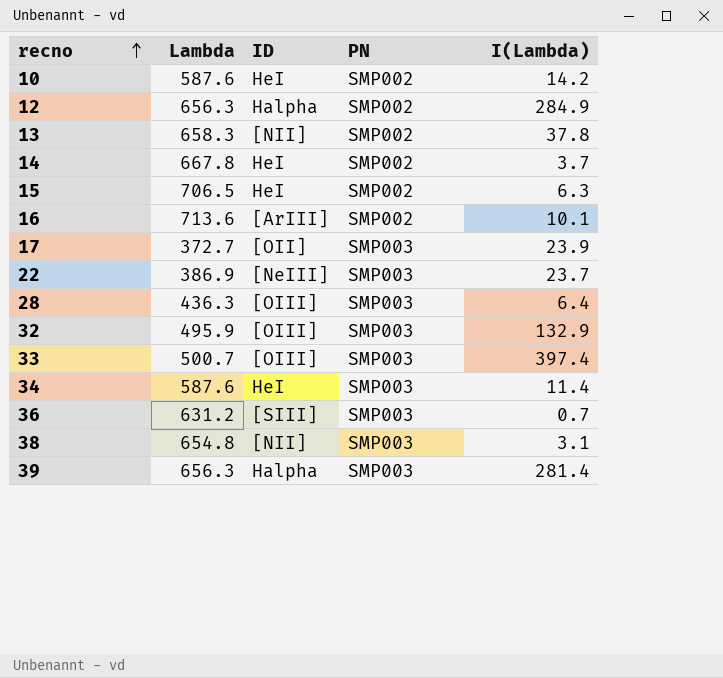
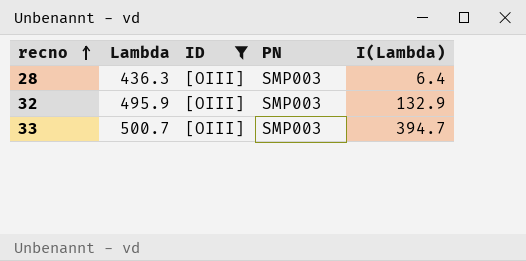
filter: none -> ID = [OIII]
33 | I(Lambda): 397.4 -> 394.7

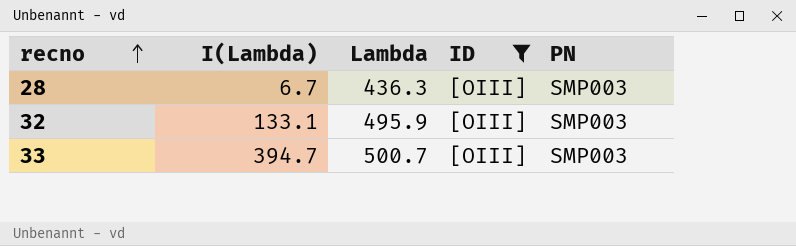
column I(Lambda) | position: 5 -> 2
28 | I(Lambda): 6.4 -> 6.7
32 | I(Lambda): 132.9 -> 133.1

